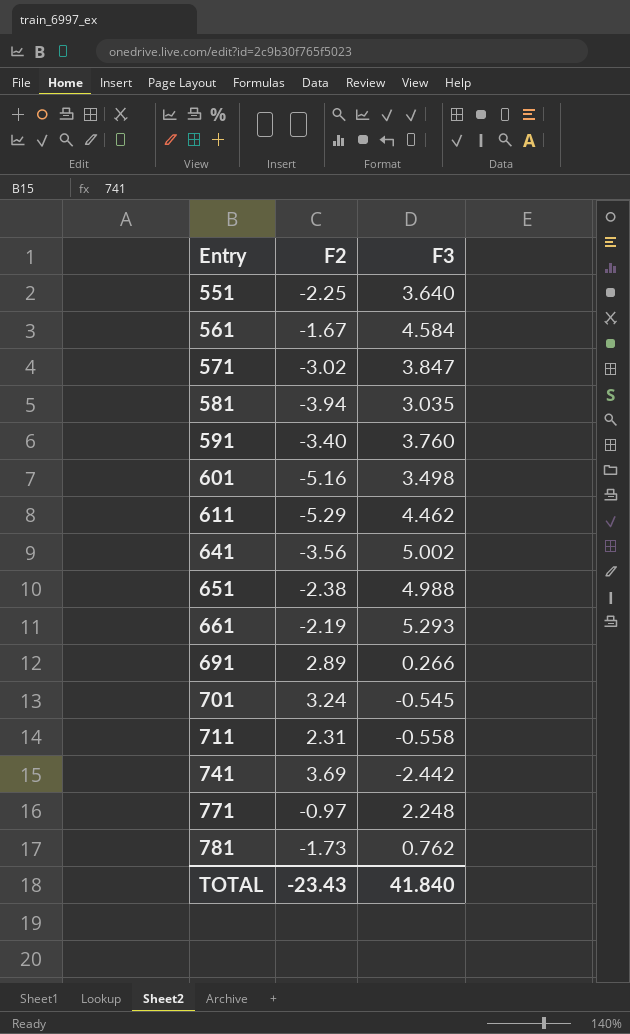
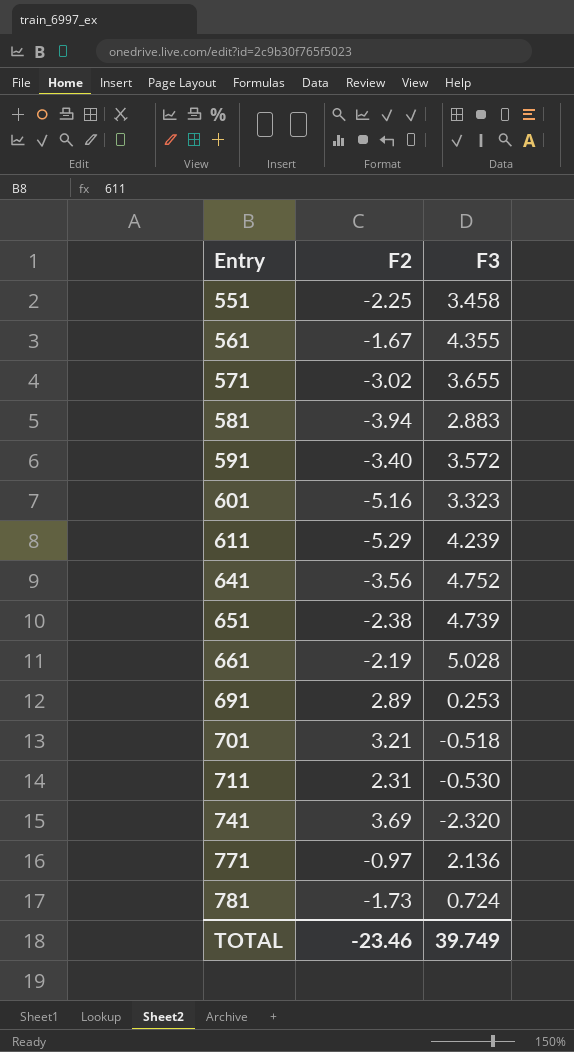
551 | F3: 3.640 -> 3.458
561 | F3: 4.584 -> 4.355
571 | F3: 3.847 -> 3.655
581 | F3: 3.035 -> 2.883
591 | F3: 3.760 -> 3.572
601 | F3: 3.498 -> 3.323
611 | F3: 4.462 -> 4.239
641 | F3: 5.002 -> 4.752
651 | F3: 4.988 -> 4.739
661 | F3: 5.293 -> 5.028
691 | F3: 0.266 -> 0.253
701 | F2: 3.24 -> 3.21
701 | F3: -0.545 -> -0.518
711 | F3: -0.558 -> -0.530
741 | F3: -2.442 -> -2.320
771 | F3: 2.248 -> 2.136
781 | F3: 0.762 -> 0.724
TOTAL | F2: -23.43 -> -23.46
TOTAL | F3: 41.840 -> 39.749

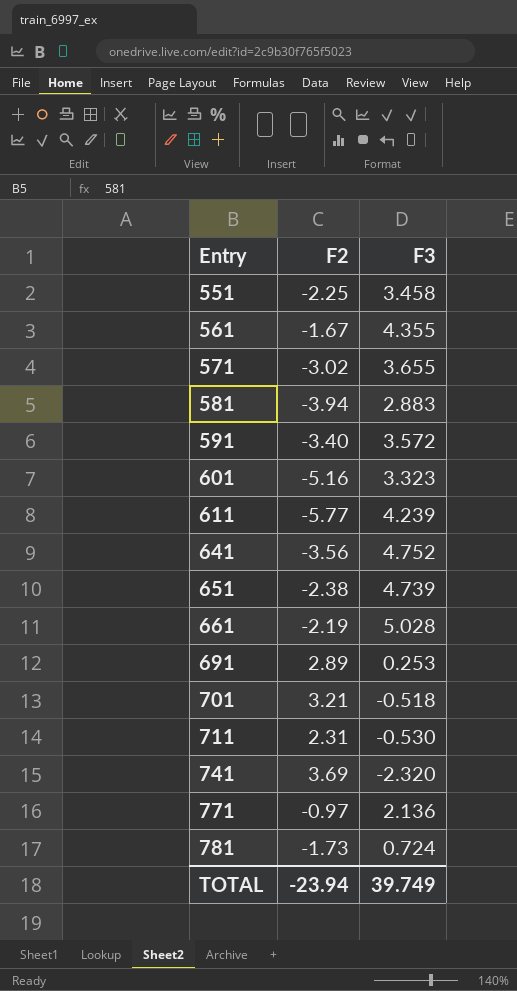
611 | F2: -5.29 -> -5.77
TOTAL | F2: -23.46 -> -23.94

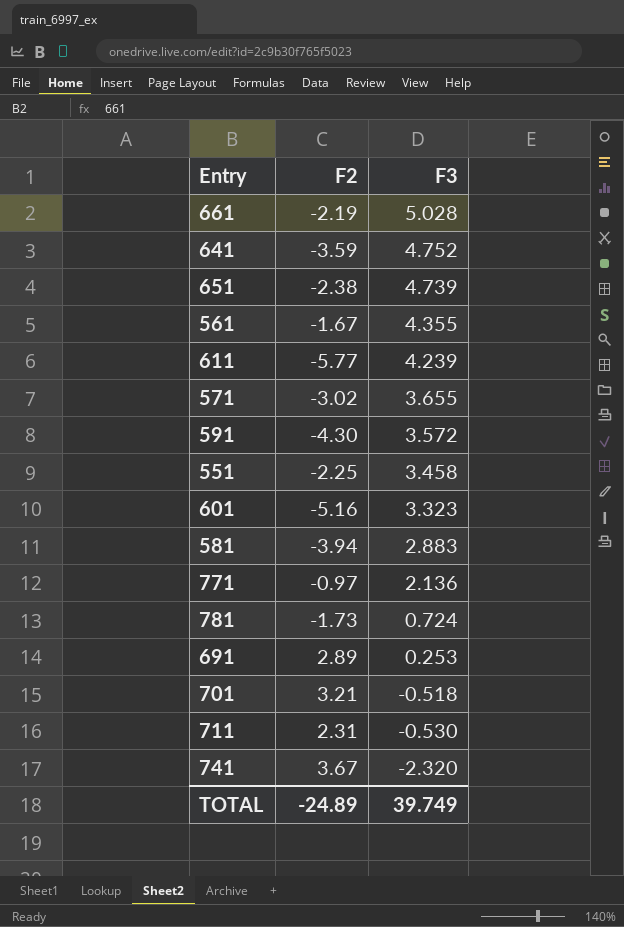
row order: Entry ascending -> F3 descending
641 | F2: -3.56 -> -3.59
591 | F2: -3.40 -> -4.30
741 | F2: 3.69 -> 3.67
TOTAL | F2: -23.94 -> -24.89

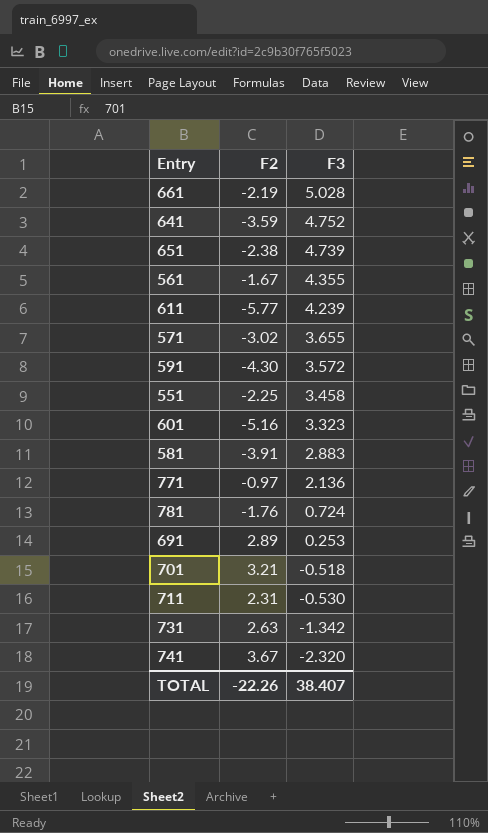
581 | F2: -3.94 -> -3.91
781 | F2: -1.73 -> -1.76
row 731: none -> 2.63 | -1.342
TOTAL | F2: -24.89 -> -22.26
TOTAL | F3: 39.749 -> 38.407

